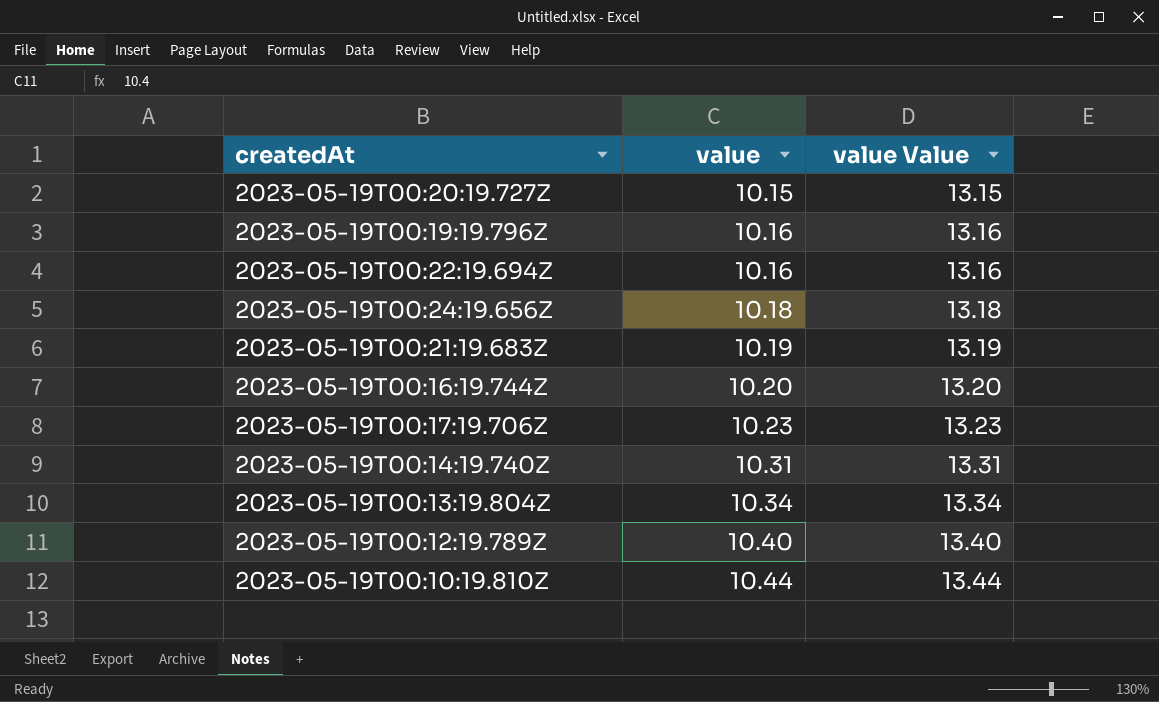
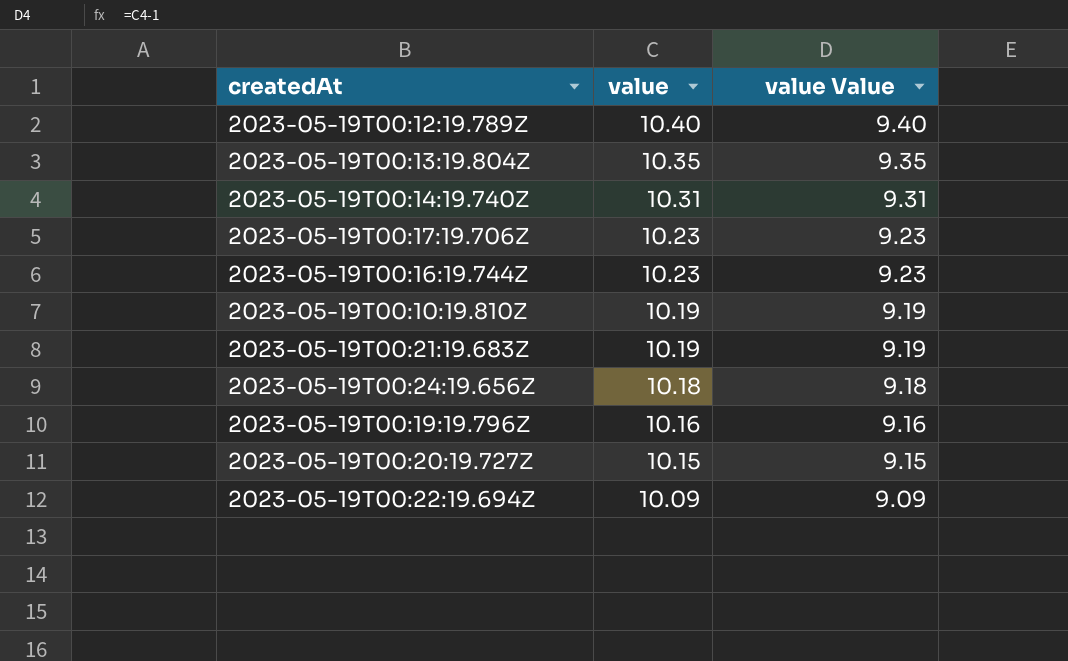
row order: value ascending -> value descending
column value Value | formula: [value] + 3 -> [value] - 1
2023-05-19T00:13:19.804Z | value: 10.34 -> 10.35
2023-05-19T00:16:19.744Z | value: 10.20 -> 10.23
2023-05-19T00:10:19.810Z | value: 10.44 -> 10.19
2023-05-19T00:22:19.694Z | value: 10.16 -> 10.09

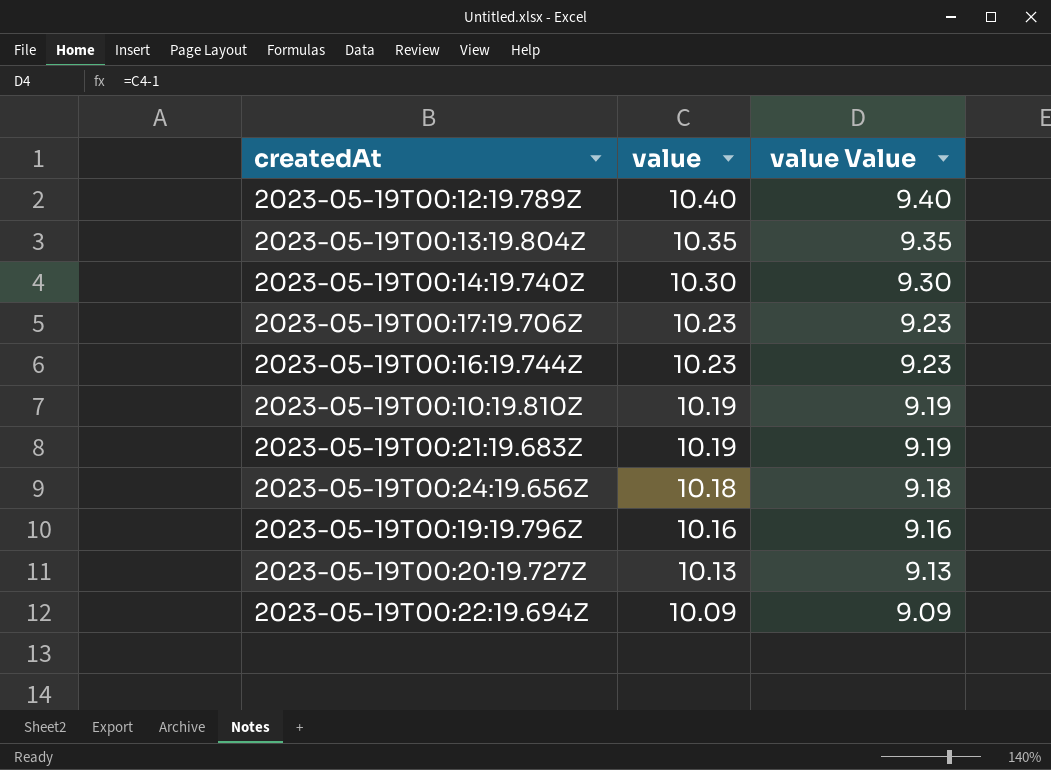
2023-05-19T00:14:19.740Z | value: 10.31 -> 10.30
2023-05-19T00:14:19.740Z | value Value: 9.31 -> 9.30
2023-05-19T00:20:19.727Z | value: 10.15 -> 10.13
2023-05-19T00:20:19.727Z | value Value: 9.15 -> 9.13

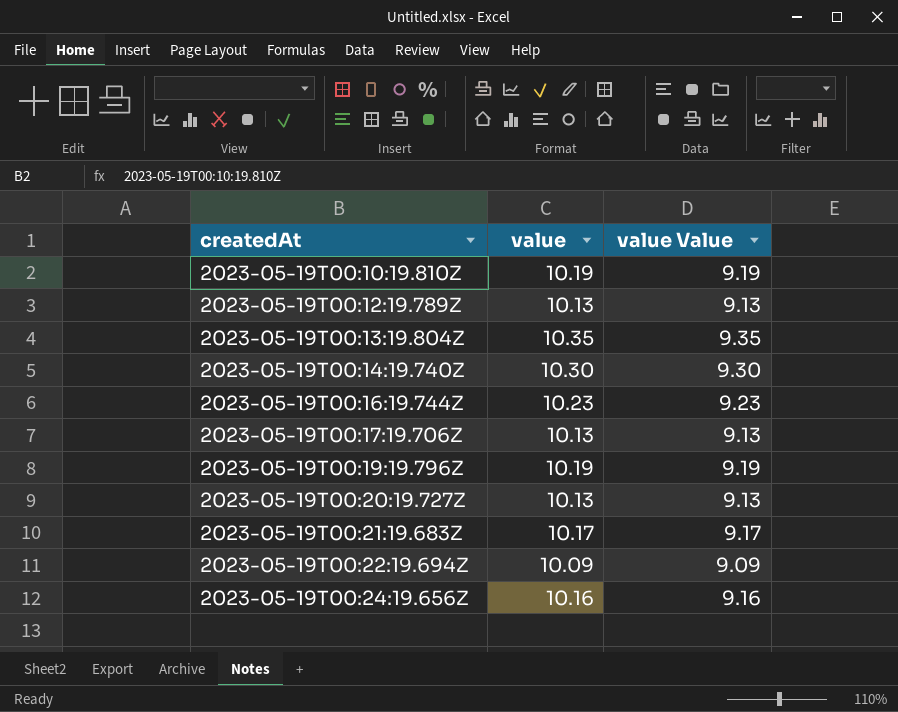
row order: value descending -> createdAt ascending
2023-05-19T00:12:19.789Z | value: 10.40 -> 10.13
2023-05-19T00:12:19.789Z | value Value: 9.40 -> 9.13
2023-05-19T00:17:19.706Z | value: 10.23 -> 10.13
2023-05-19T00:17:19.706Z | value Value: 9.23 -> 9.13
2023-05-19T00:19:19.796Z | value: 10.16 -> 10.19
2023-05-19T00:19:19.796Z | value Value: 9.16 -> 9.19
2023-05-19T00:21:19.683Z | value: 10.19 -> 10.17
2023-05-19T00:21:19.683Z | value Value: 9.19 -> 9.17
2023-05-19T00:24:19.656Z | value: 10.18 -> 10.16
2023-05-19T00:24:19.656Z | value Value: 9.18 -> 9.16

